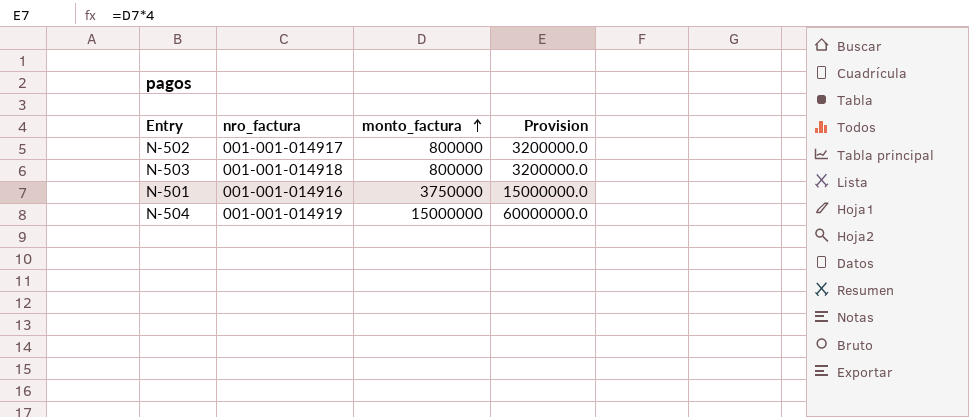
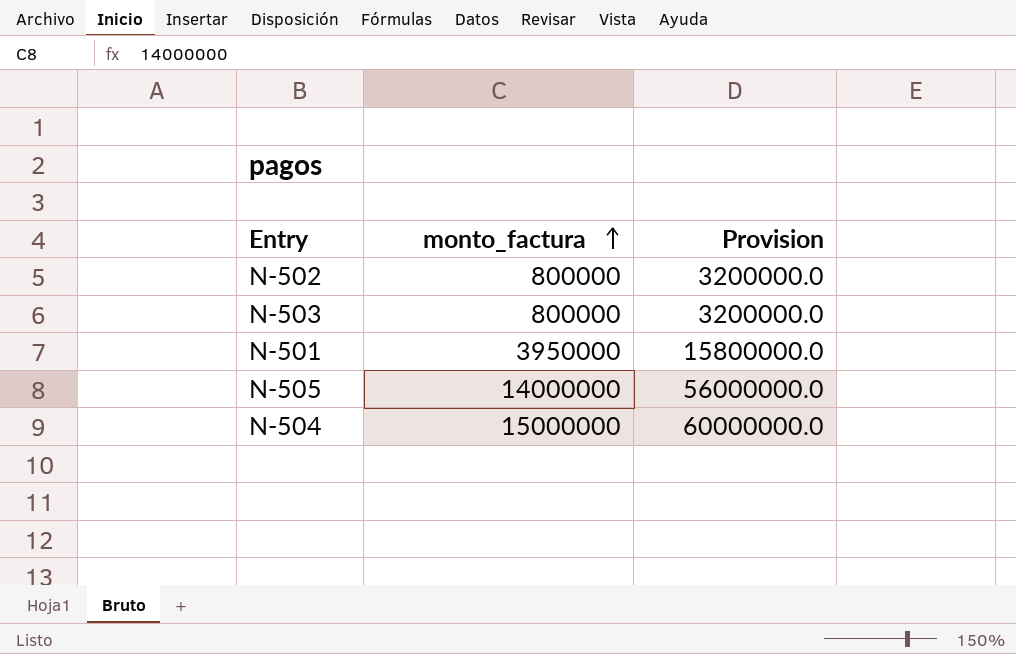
column nro_factura | position: 2 -> none
N-501 | monto_factura: 3750000 -> 3950000
N-501 | Provision: 15000000.0 -> 15800000.0
row N-505: none -> 14000000 | 56000000.0

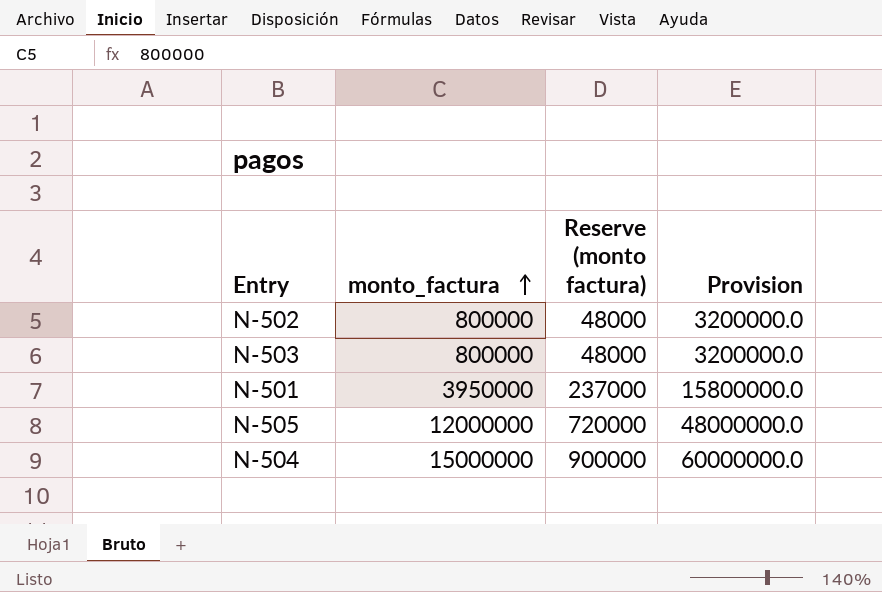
column Reserve (monto factura) | formula: none -> [monto_factura] * 0.06
N-505 | monto_factura: 14000000 -> 12000000
N-505 | Provision: 56000000.0 -> 48000000.0

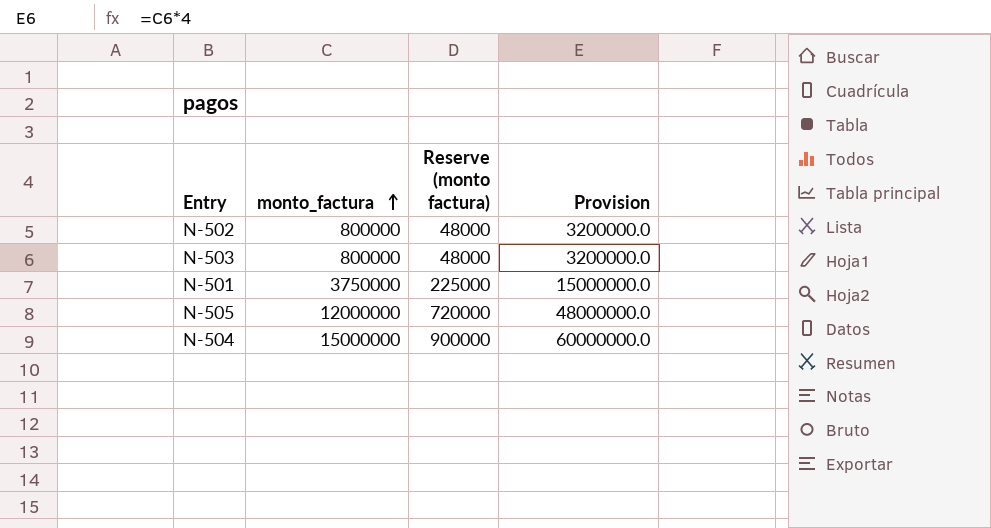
N-501 | monto_factura: 3950000 -> 3750000
N-501 | Reserve (monto factura): 237000 -> 225000
N-501 | Provision: 15800000.0 -> 15000000.0

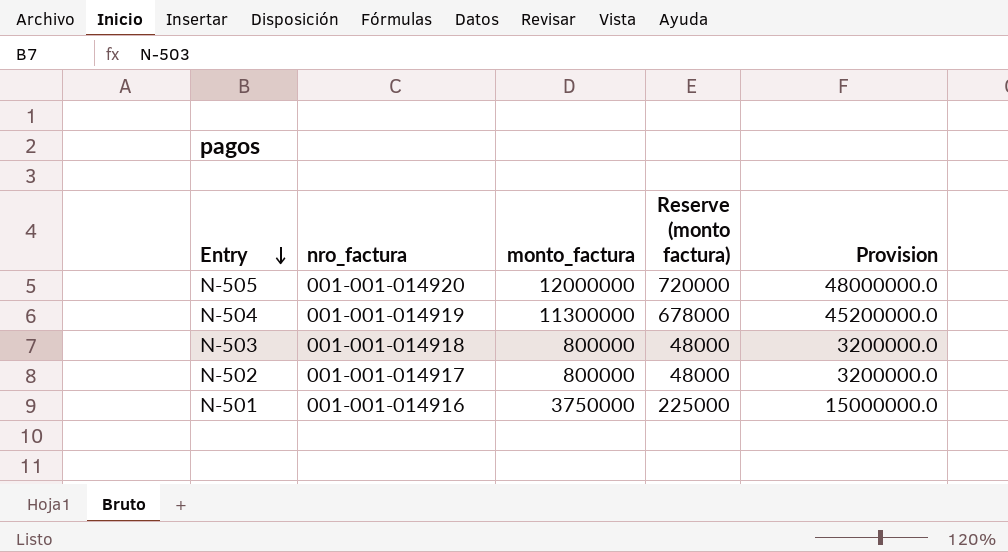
row order: monto_factura ascending -> Entry descending
column nro_factura | position: none -> 2
N-504 | monto_factura: 15000000 -> 11300000
N-504 | Reserve (monto factura): 900000 -> 678000
N-504 | Provision: 60000000.0 -> 45200000.0

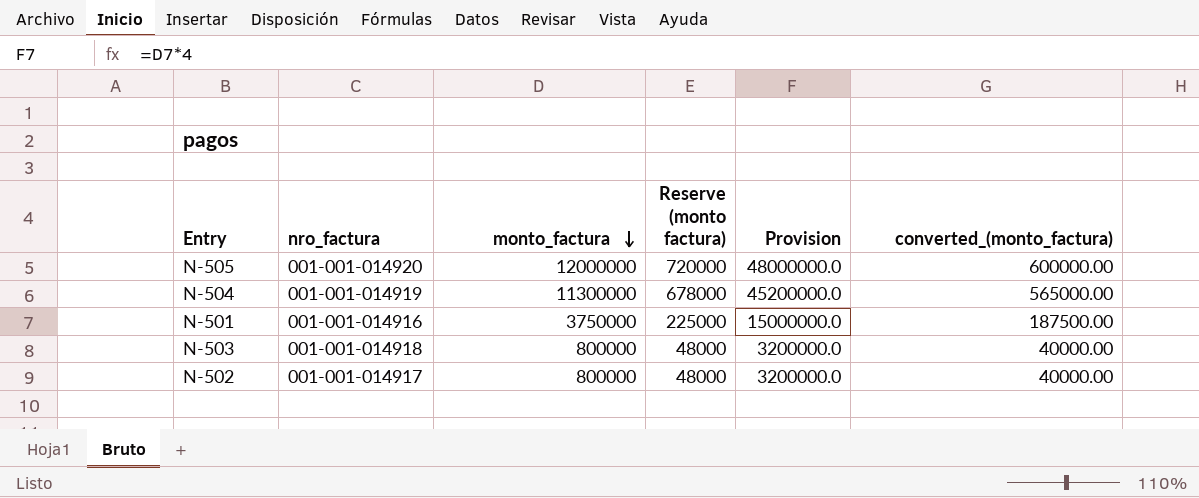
row order: Entry descending -> monto_factura descending
column converted_(monto_factura) | formula: none -> [monto_factura] * 0.05

